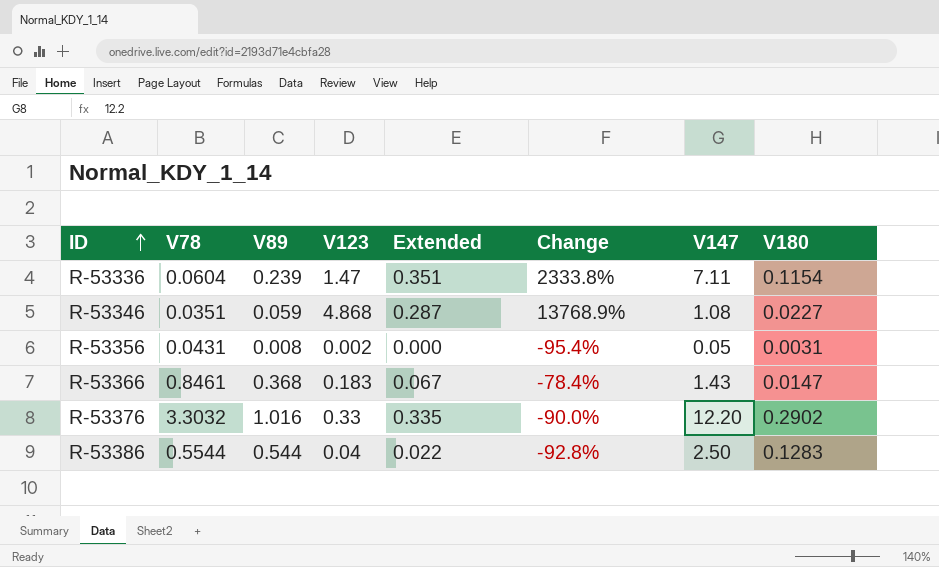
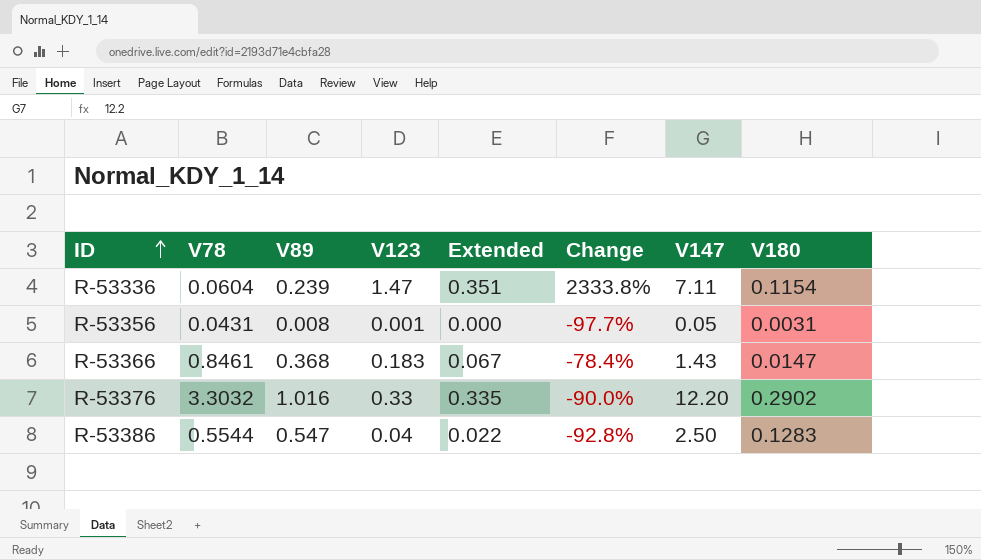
row R-53346: 0.0351 | 0.059 | 4.868 | 0.287 | 13768.9% | 1.08 | 0.0227 -> none
R-53356 | V123: 0.002 -> 0.001
R-53356 | Change: -95.4% -> -97.7%
R-53386 | V89: 0.544 -> 0.547

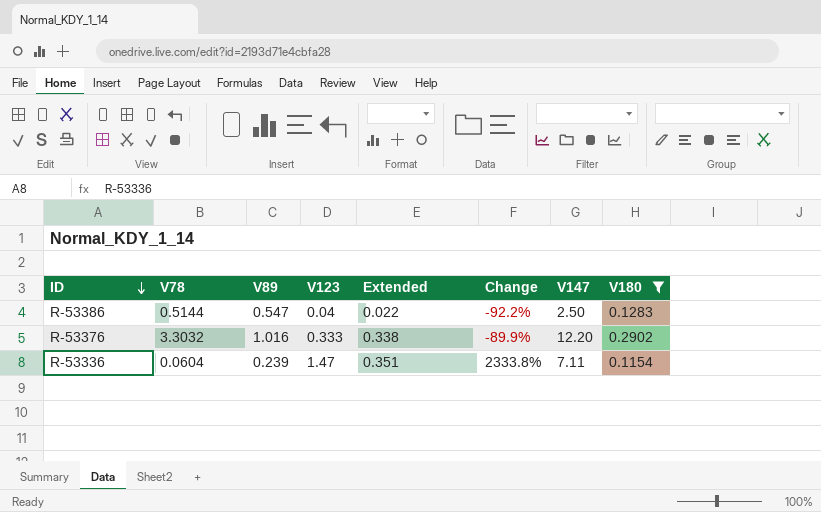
filter: none -> V180 >= 0.1154
row order: ID ascending -> ID descending
R-53386 | V78: 0.5544 -> 0.5144
R-53386 | Change: -92.8% -> -92.2%
R-53376 | V123: 0.33 -> 0.333
R-53376 | Extended: 0.335 -> 0.338
R-53376 | Change: -90.0% -> -89.9%

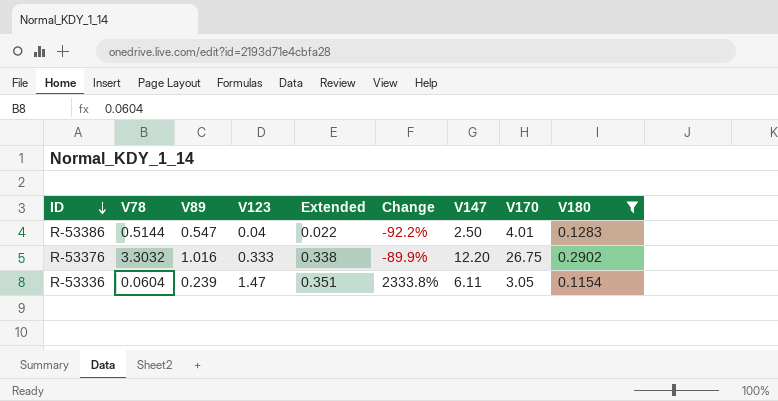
column V170 | position: none -> 8
R-53336 | V147: 7.11 -> 6.11

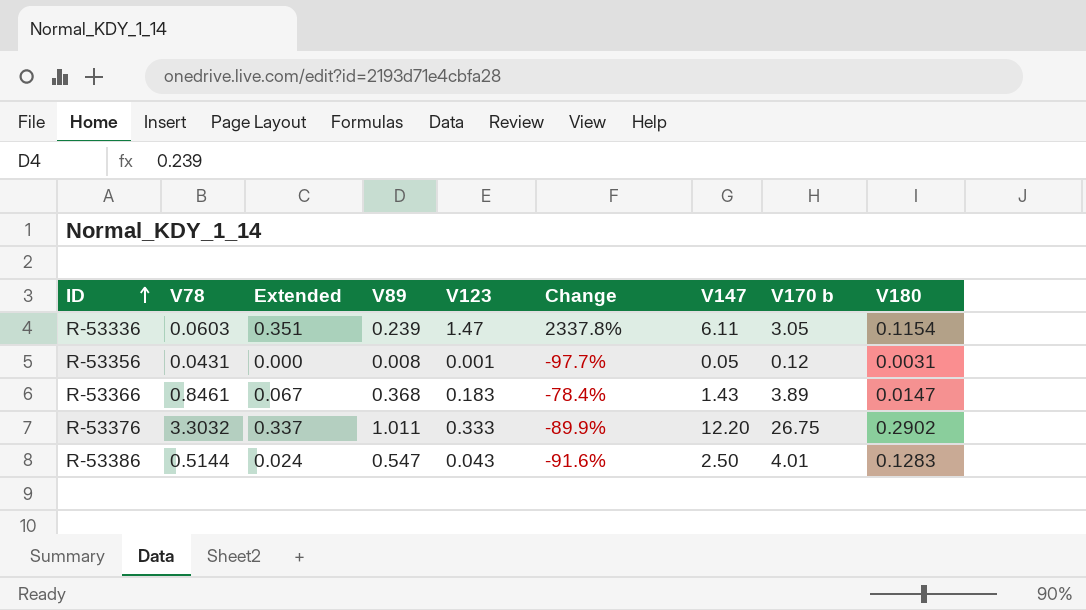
filter: V180 >= 0.1154 -> none
row order: ID descending -> ID ascending
column Extended | position: 5 -> 3
column name: V170 -> V170 b
R-53336 | V78: 0.0604 -> 0.0603
R-53336 | Change: 2333.8% -> 2337.8%
R-53376 | Extended: 0.338 -> 0.337
R-53376 | V89: 1.016 -> 1.011
R-53386 | Extended: 0.022 -> 0.024
R-53386 | V123: 0.04 -> 0.043
R-53386 | Change: -92.2% -> -91.6%

